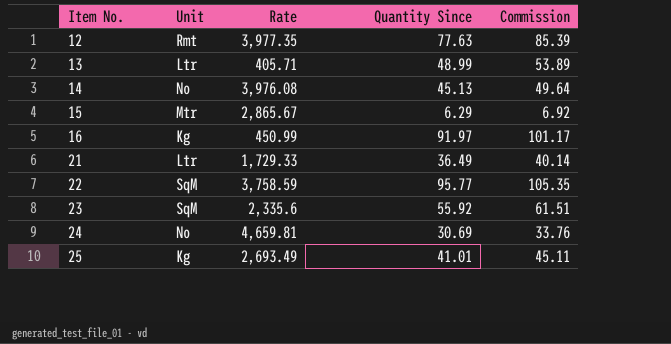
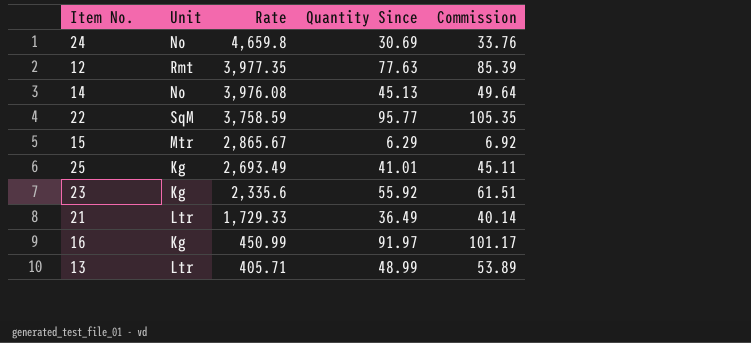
row order: Item No. ascending -> Rate descending
24 | Rate: 4,659.81 -> 4,659.8
23 | Unit: SqM -> Kg

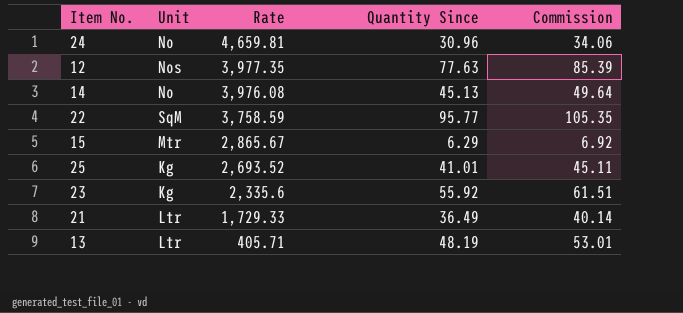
row 16: Kg | 450.99 | 91.97 | 101.17 -> none
24 | Rate: 4,659.8 -> 4,659.81
24 | Quantity Since: 30.69 -> 30.96
24 | Commission: 33.76 -> 34.06
12 | Unit: Rmt -> Nos
25 | Rate: 2,693.49 -> 2,693.52
13 | Quantity Since: 48.99 -> 48.19
13 | Commission: 53.89 -> 53.01

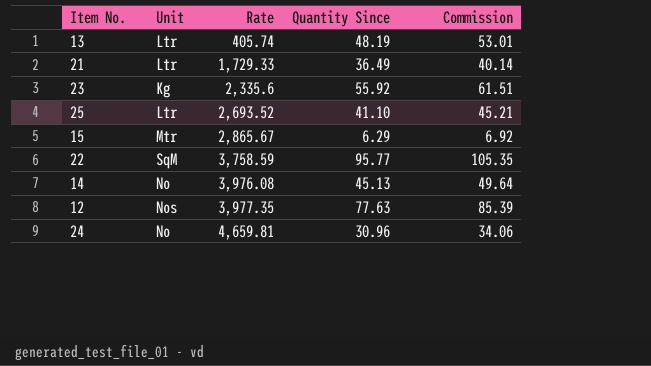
row order: Rate descending -> Rate ascending
13 | Rate: 405.71 -> 405.74
25 | Unit: Kg -> Ltr
25 | Quantity Since: 41.01 -> 41.10
25 | Commission: 45.11 -> 45.21

